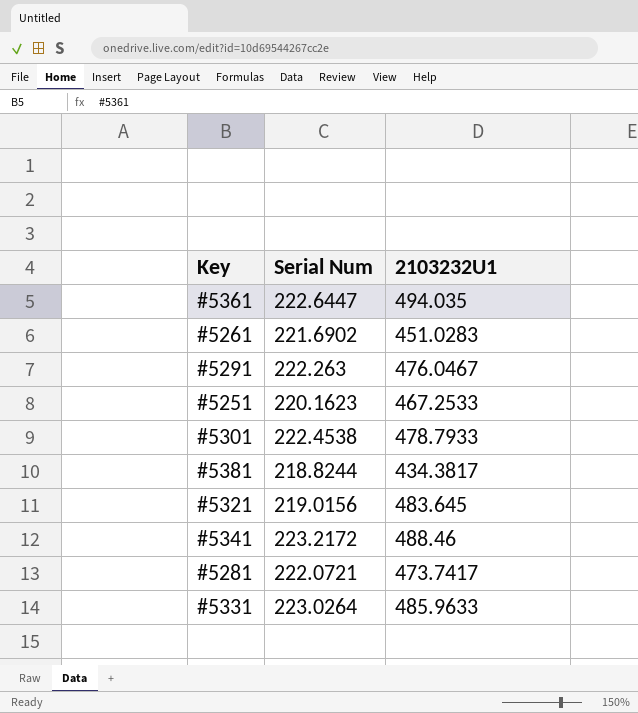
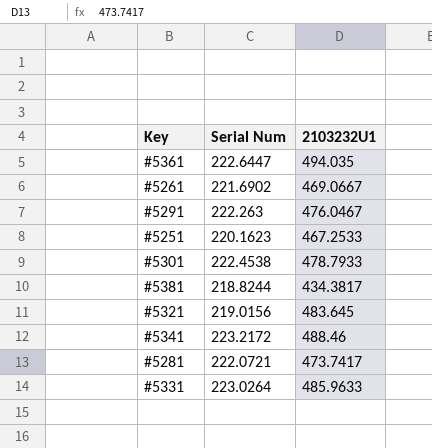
#5261 | 2103232U1: 451.0283 -> 469.0667

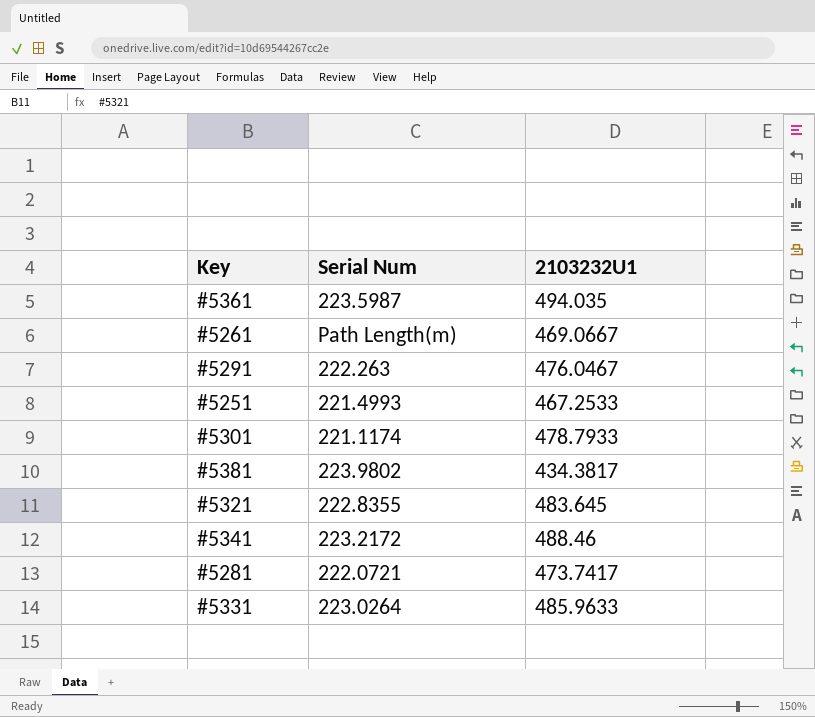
#5361 | Serial Num: 222.6447 -> 223.5987
#5261 | Serial Num: 221.6902 -> Path Length(m)
#5251 | Serial Num: 220.1623 -> 221.4993
#5301 | Serial Num: 222.4538 -> 221.1174
#5381 | Serial Num: 218.8244 -> 223.9802
#5321 | Serial Num: 219.0156 -> 222.8355

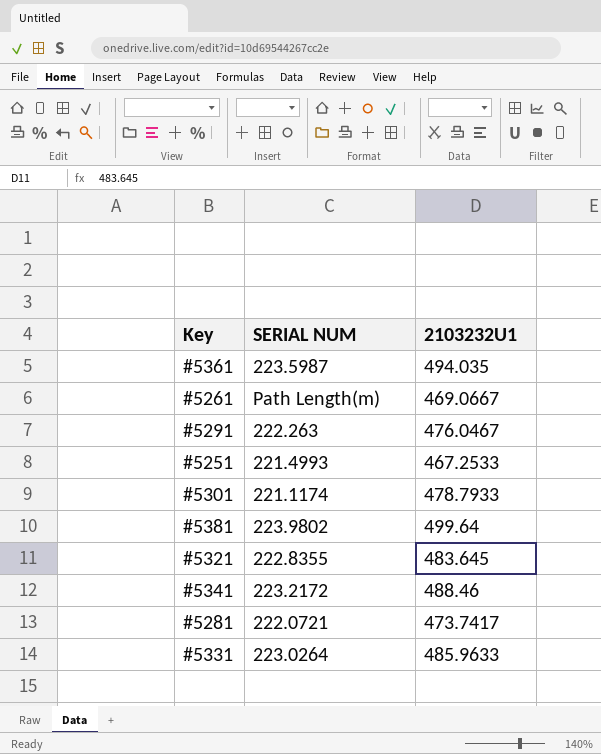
column name: Serial Num -> SERIAL NUM
#5381 | 2103232U1: 434.3817 -> 499.64

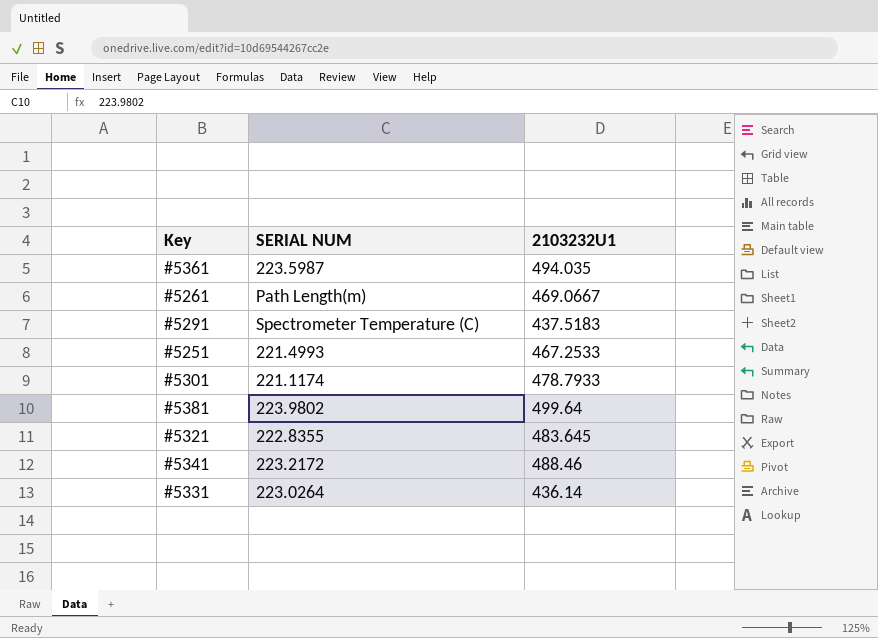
row #5281: 222.0721 | 473.7417 -> none
#5291 | SERIAL NUM: 222.263 -> Spectrometer Temperature (C)
#5291 | 2103232U1: 476.0467 -> 437.5183
#5331 | 2103232U1: 485.9633 -> 436.14

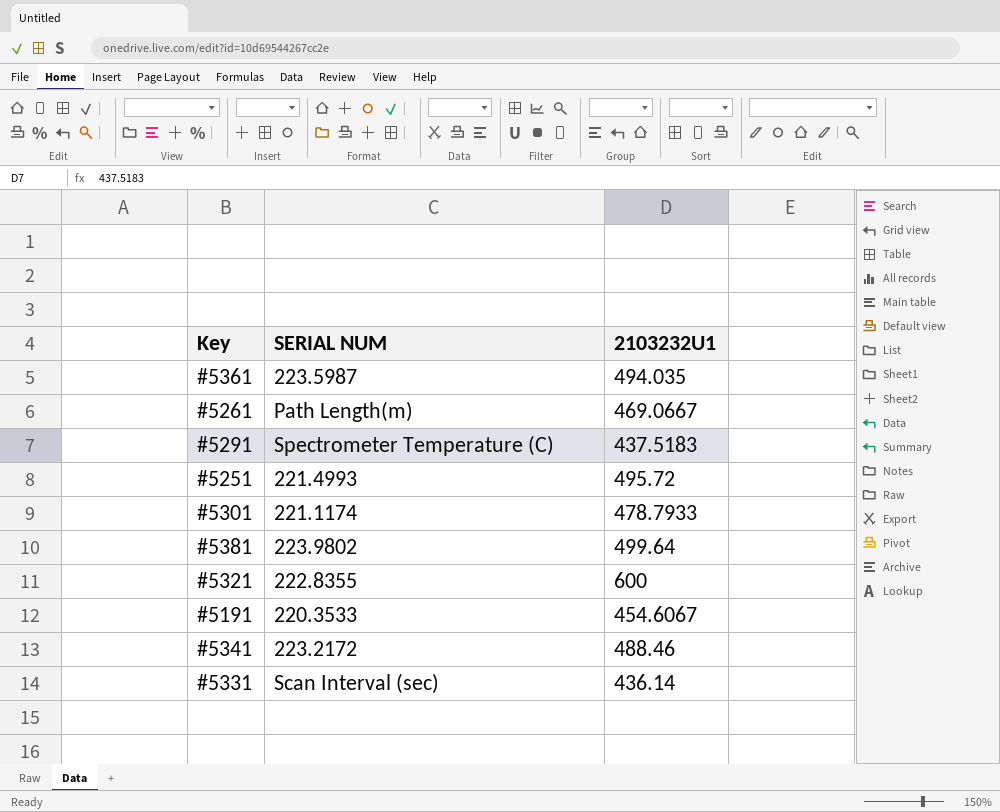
#5251 | 2103232U1: 467.2533 -> 495.72
#5321 | 2103232U1: 483.645 -> 600
row #5191: none -> 220.3533 | 454.6067
#5331 | SERIAL NUM: 223.0264 -> Scan Interval (sec)

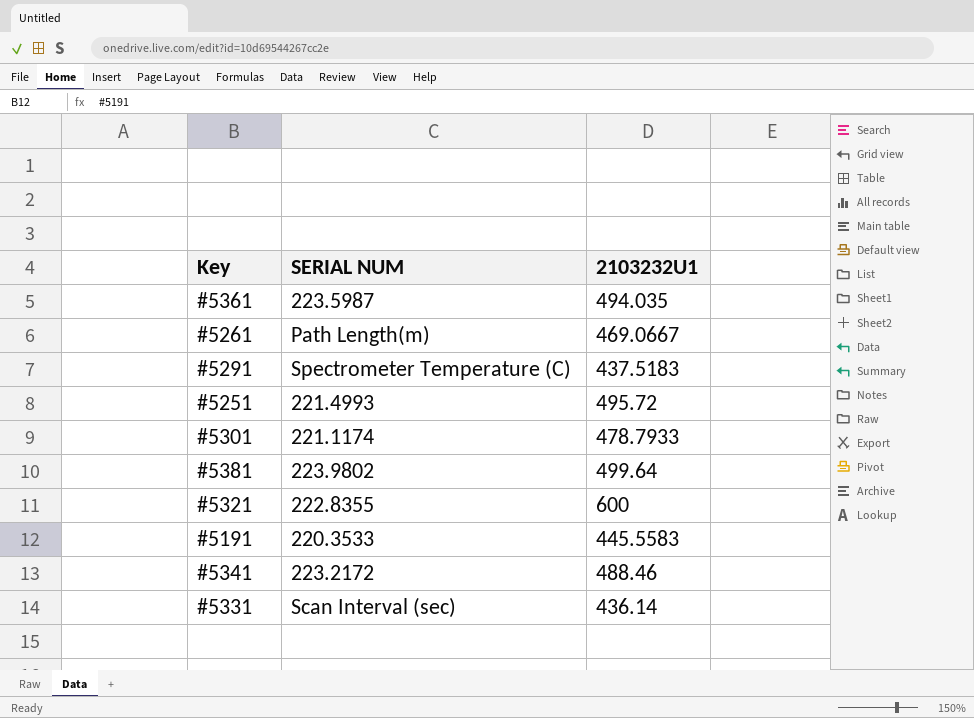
#5191 | 2103232U1: 454.6067 -> 445.5583

